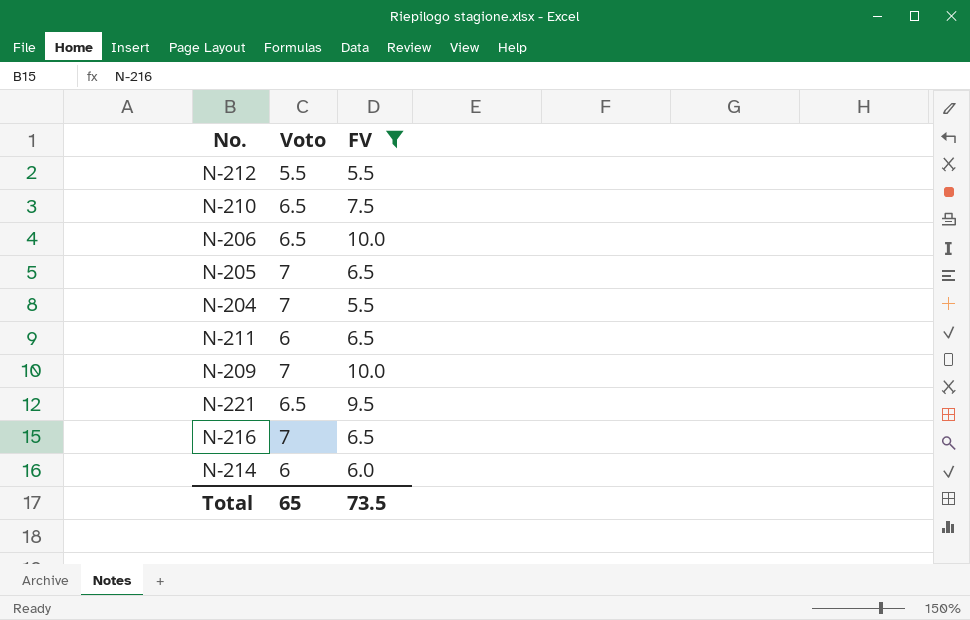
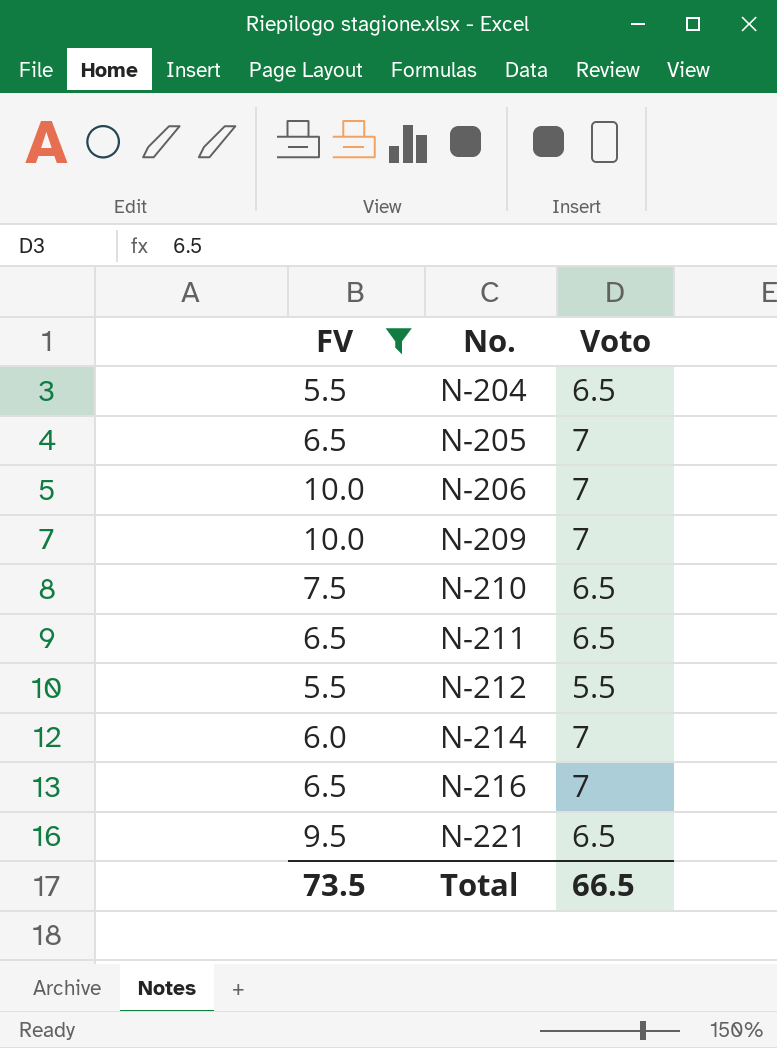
row order: none -> No. ascending
column FV | position: 3 -> 1
N-204 | Voto: 7 -> 6.5
N-206 | Voto: 6.5 -> 7
N-211 | Voto: 6 -> 6.5
N-214 | Voto: 6 -> 7
Total | Voto: 65 -> 66.5

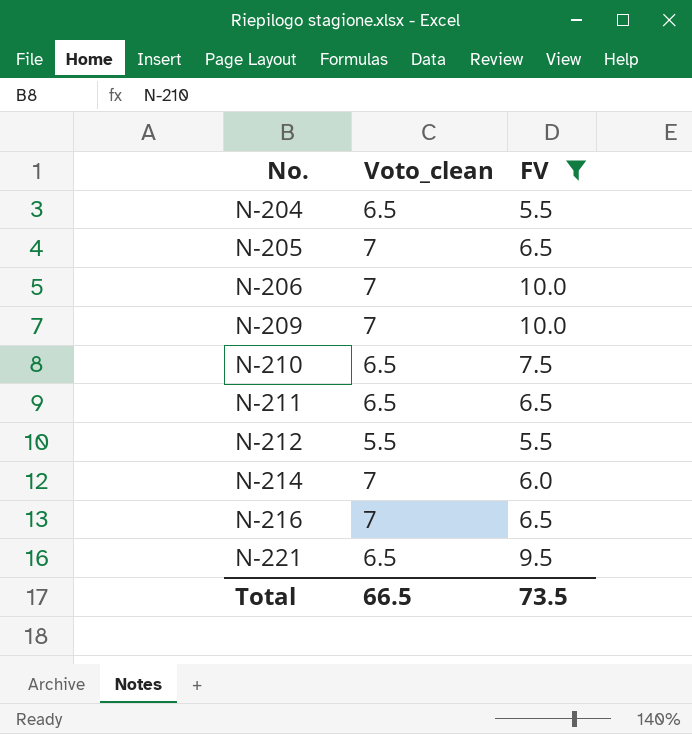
column name: Voto -> Voto_clean
column FV | position: 1 -> 3

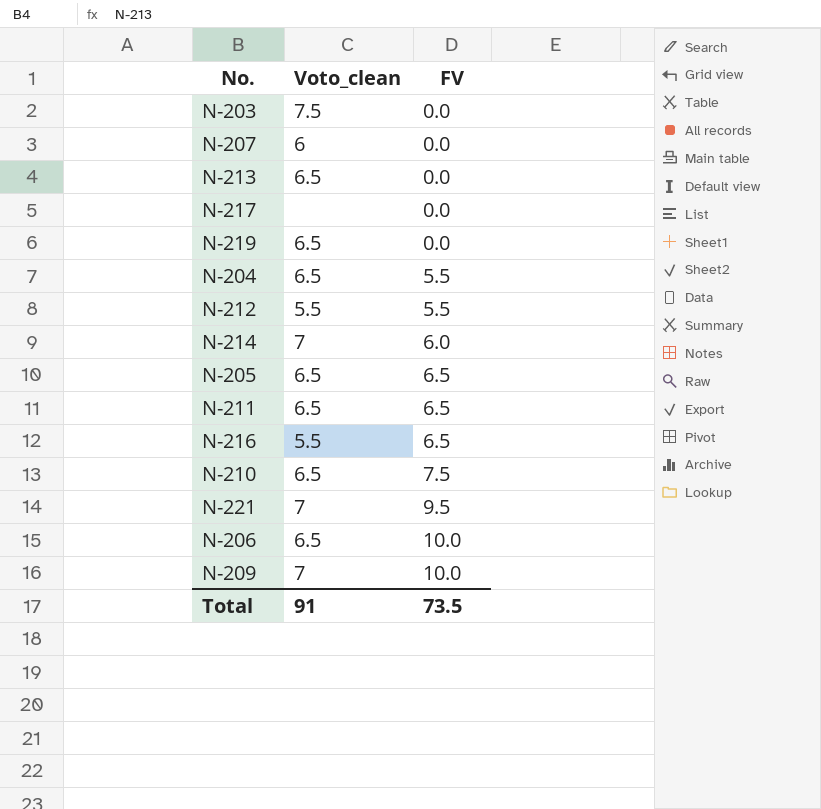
filter: FV != 0.0 -> none
row order: No. ascending -> FV ascending
N-205 | Voto_clean: 7 -> 6.5
N-216 | Voto_clean: 7 -> 5.5
N-221 | Voto_clean: 6.5 -> 7
N-206 | Voto_clean: 7 -> 6.5
Total | Voto_clean: 66.5 -> 91

